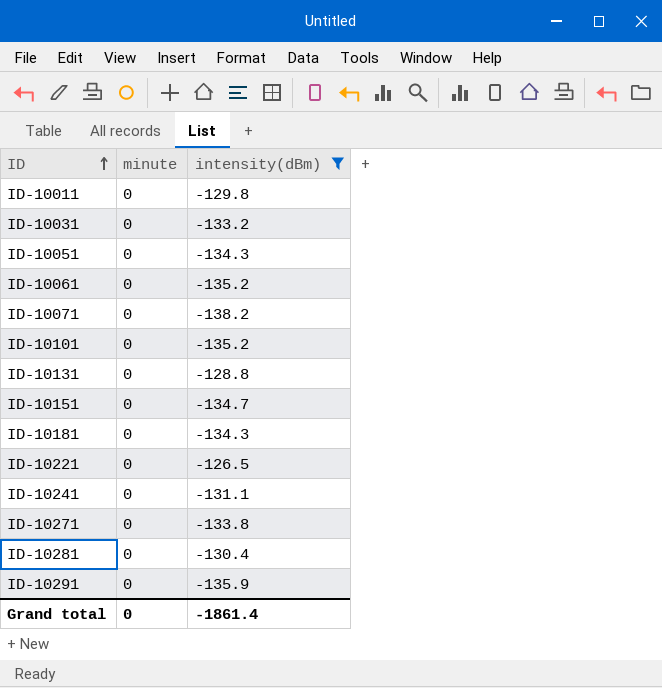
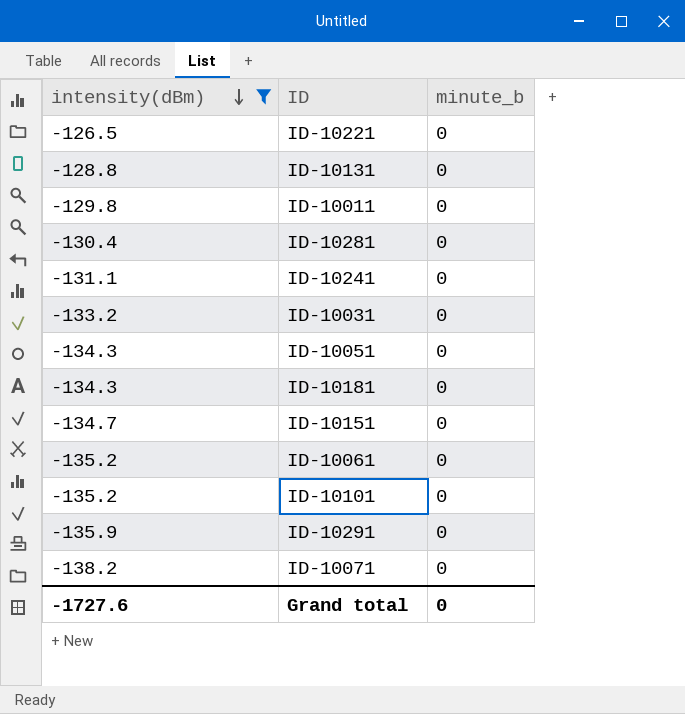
row order: ID ascending -> intensity(dBm) descending
column intensity(dBm) | position: 3 -> 1
column name: minute -> minute_b
row ID-10271: 0 | -133.8 -> none
Grand total | intensity(dBm): -1861.4 -> -1727.6

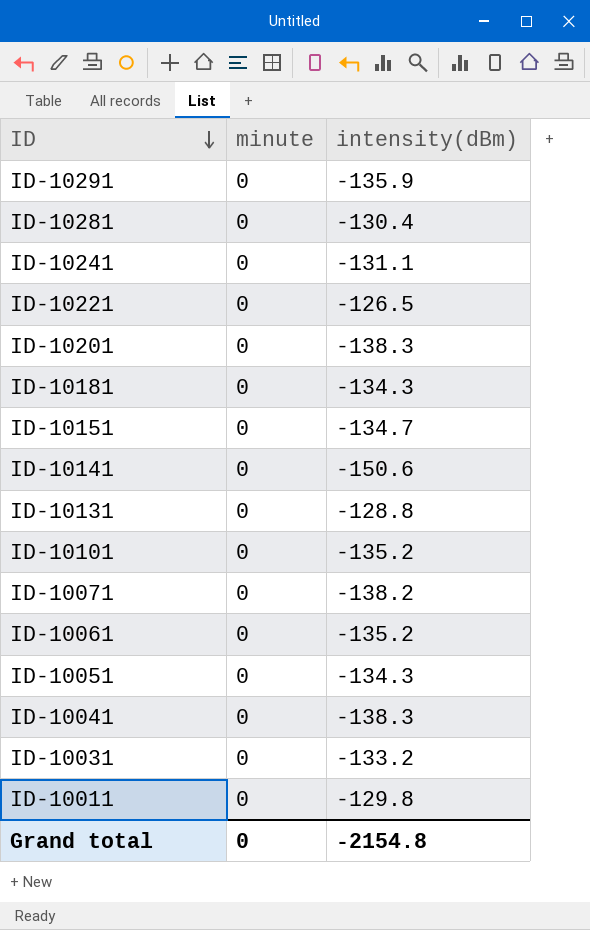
filter: intensity(dBm) >= -138.2 -> none
row order: intensity(dBm) descending -> ID descending
column name: minute_b -> minute
column intensity(dBm) | position: 1 -> 3
Grand total | intensity(dBm): -1727.6 -> -2154.8

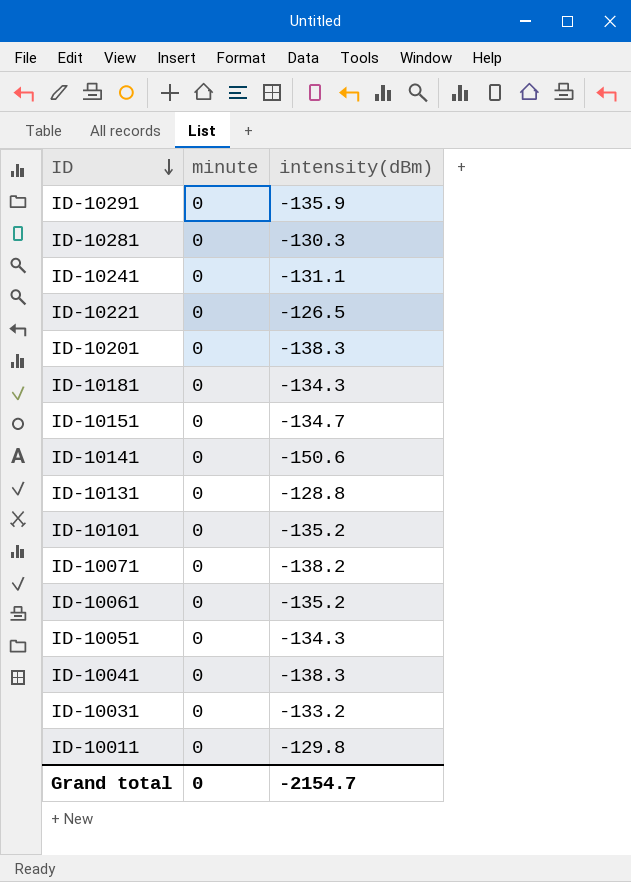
ID-10281 | intensity(dBm): -130.4 -> -130.3
Grand total | intensity(dBm): -2154.8 -> -2154.7

